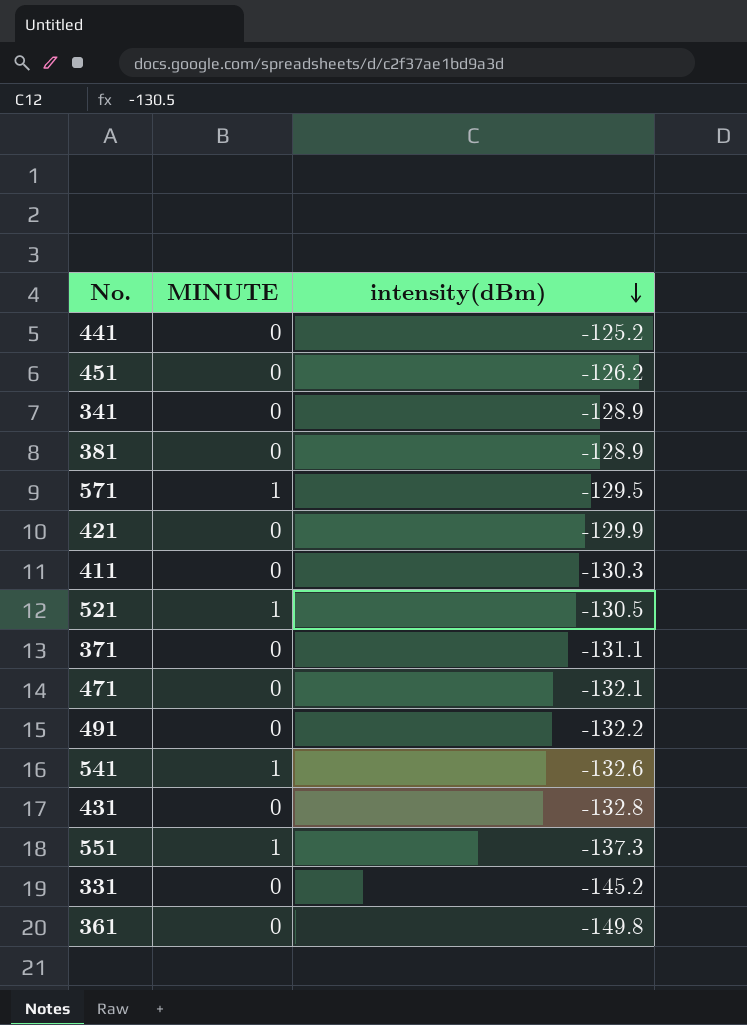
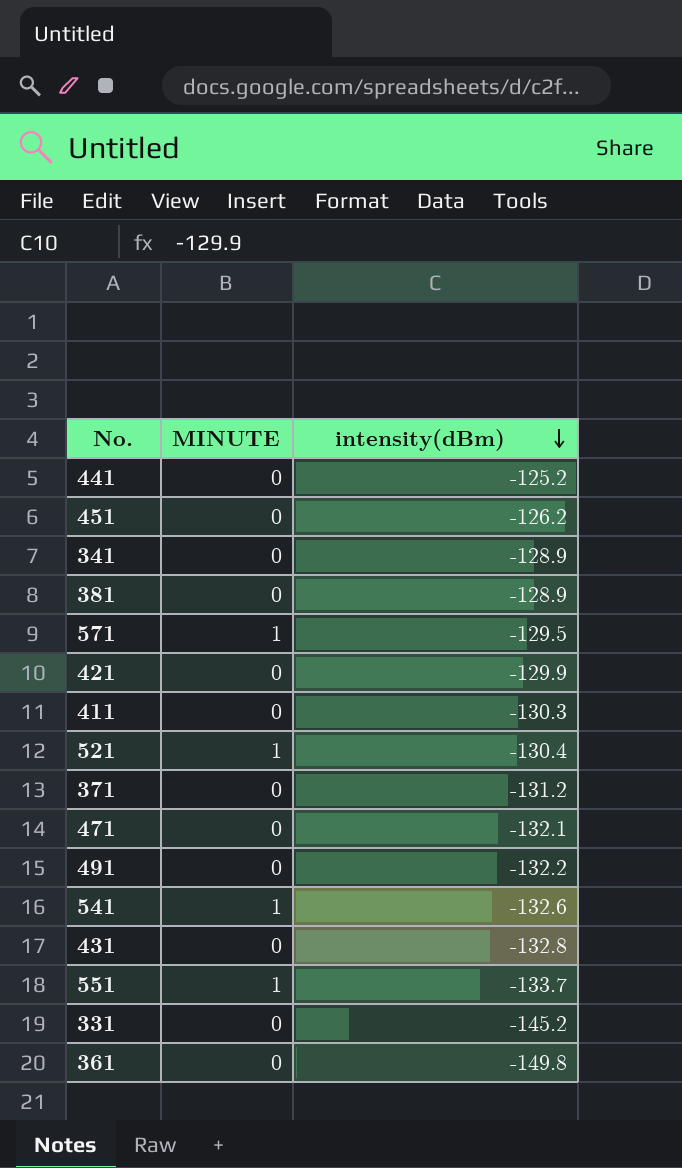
521 | intensity(dBm): -130.5 -> -130.4
371 | intensity(dBm): -131.1 -> -131.2
551 | intensity(dBm): -137.3 -> -133.7

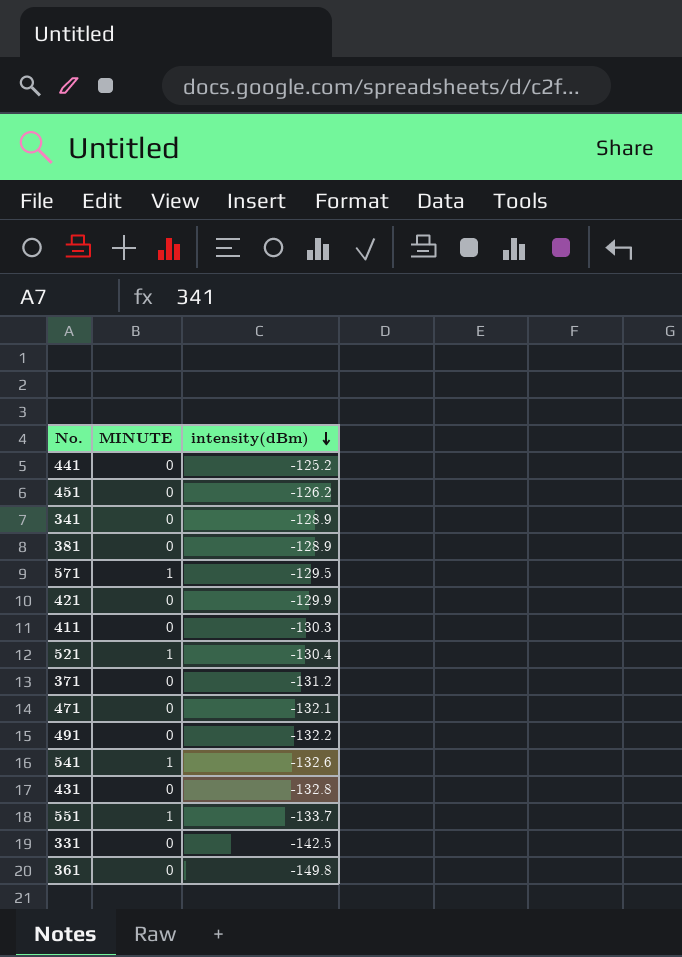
331 | intensity(dBm): -145.2 -> -142.5

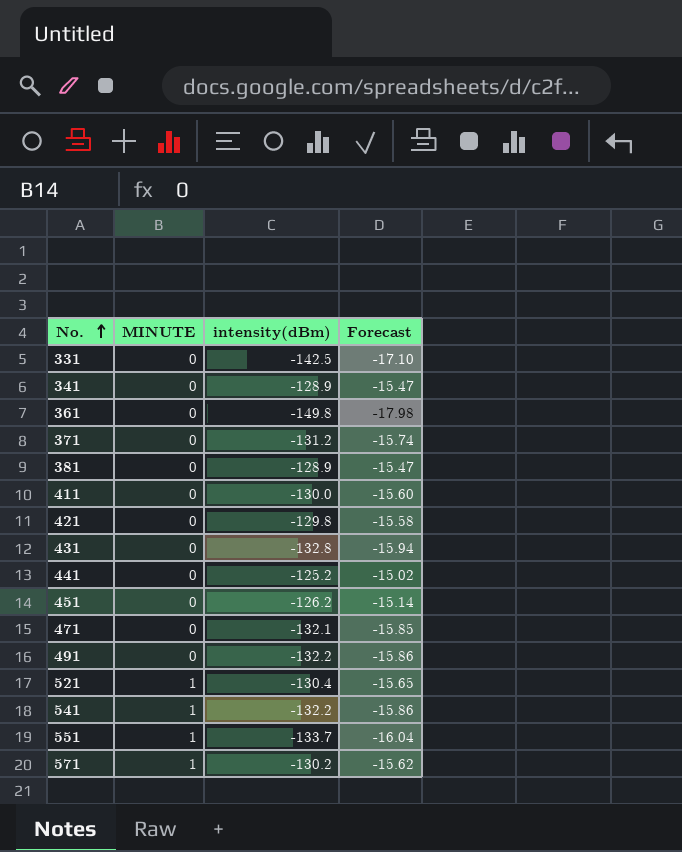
row order: intensity(dBm) descending -> No. ascending
column Forecast | formula: none -> [intensity(dBm)] * 0.12
411 | intensity(dBm): -130.3 -> -130.0
421 | intensity(dBm): -129.9 -> -129.8
541 | intensity(dBm): -132.6 -> -132.2
571 | intensity(dBm): -129.5 -> -130.2

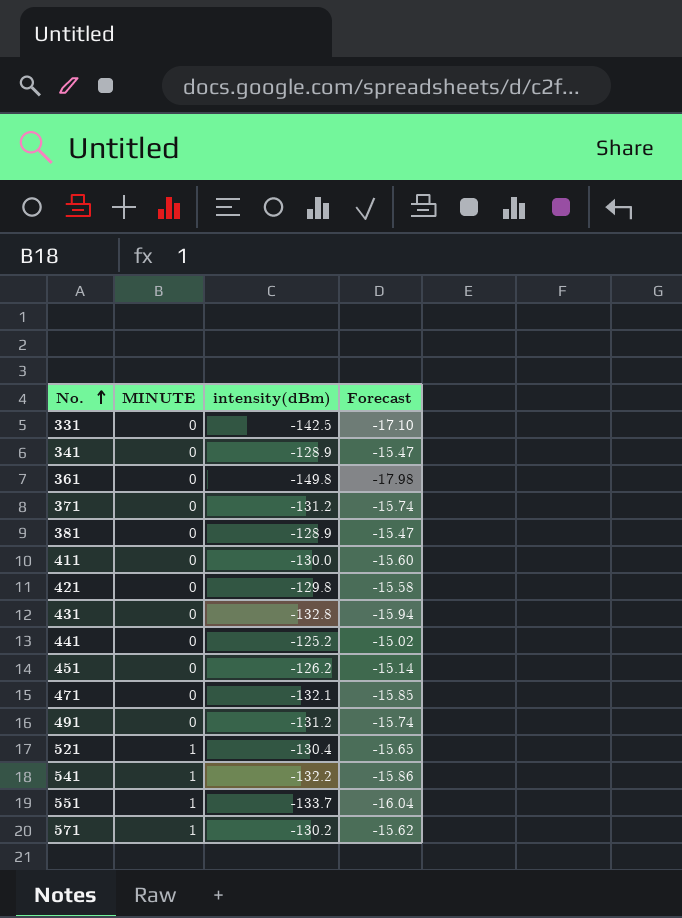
491 | intensity(dBm): -132.2 -> -131.2
491 | Forecast: -15.86 -> -15.74

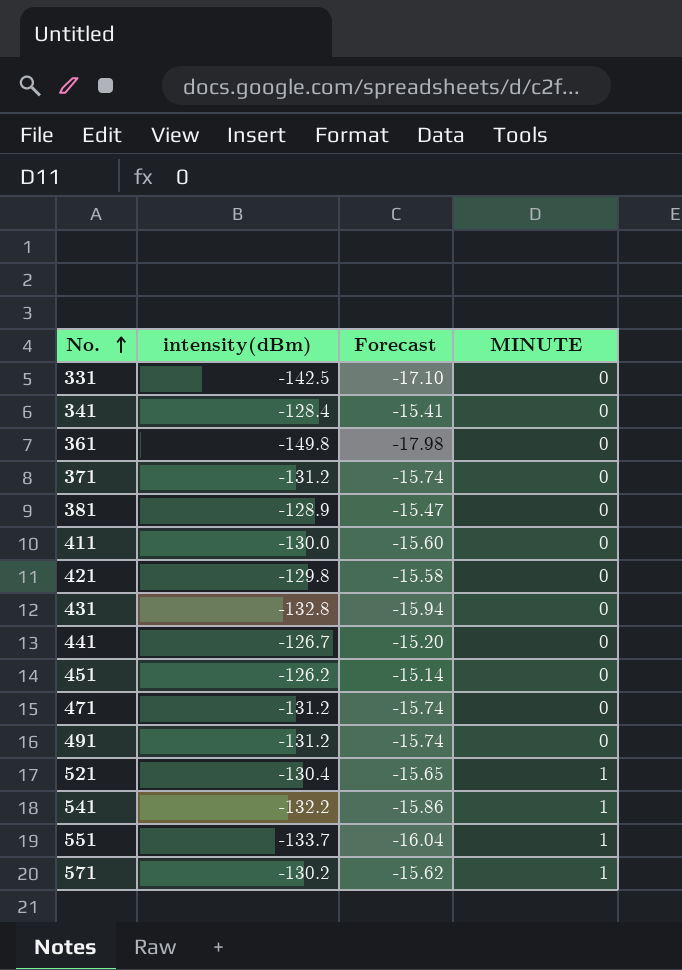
column MINUTE | position: 2 -> 4
341 | intensity(dBm): -128.9 -> -128.4
341 | Forecast: -15.47 -> -15.41
441 | intensity(dBm): -125.2 -> -126.7
441 | Forecast: -15.02 -> -15.20
471 | intensity(dBm): -132.1 -> -131.2
471 | Forecast: -15.85 -> -15.74

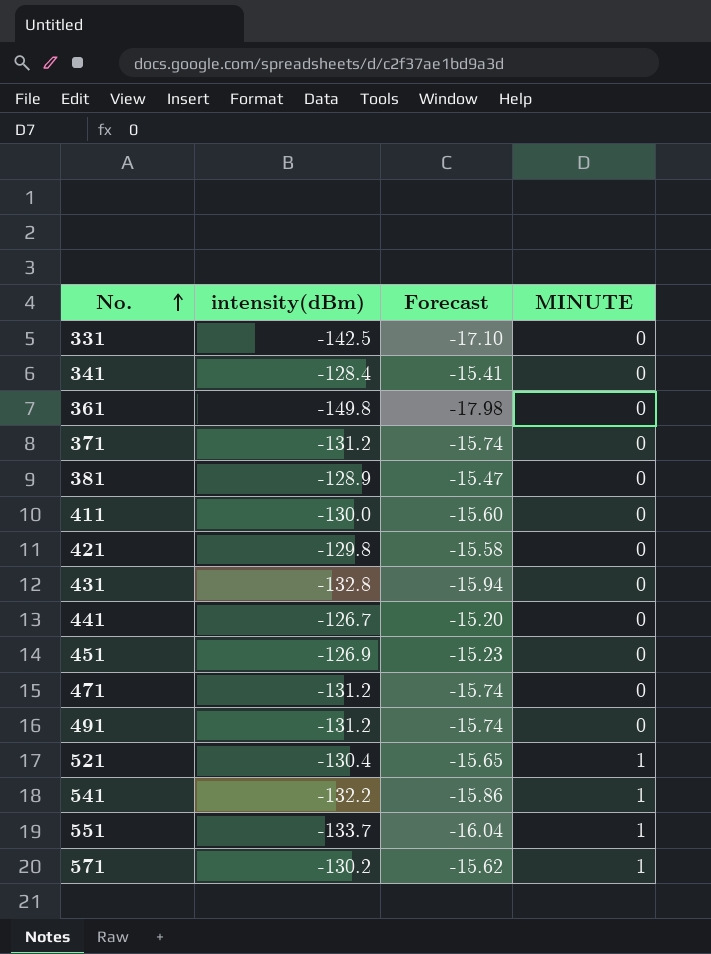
451 | intensity(dBm): -126.2 -> -126.9
451 | Forecast: -15.14 -> -15.23

